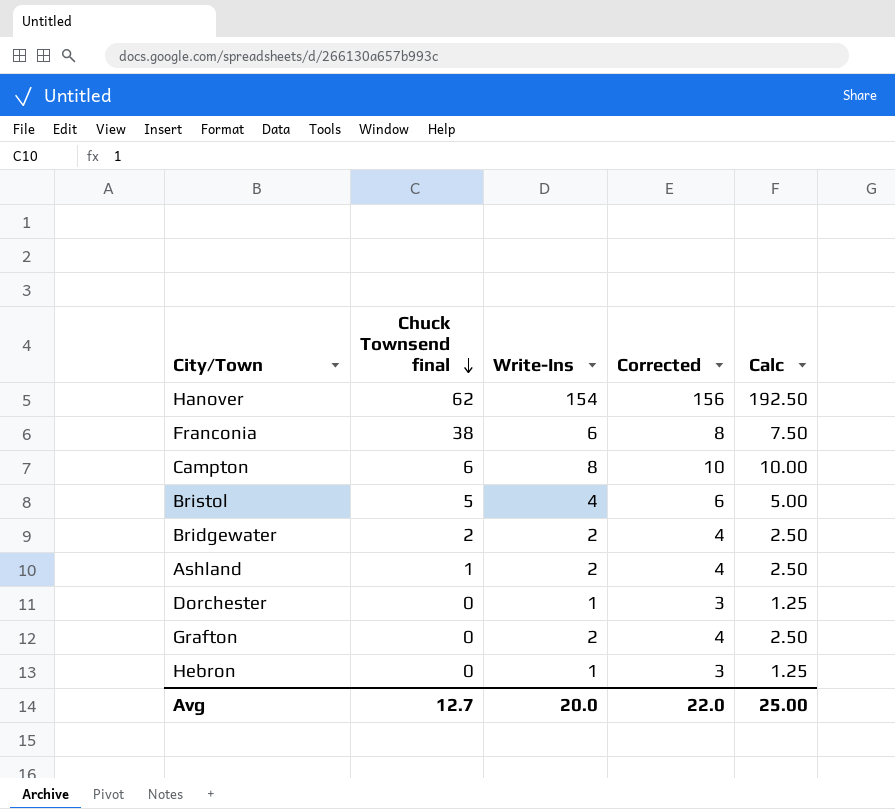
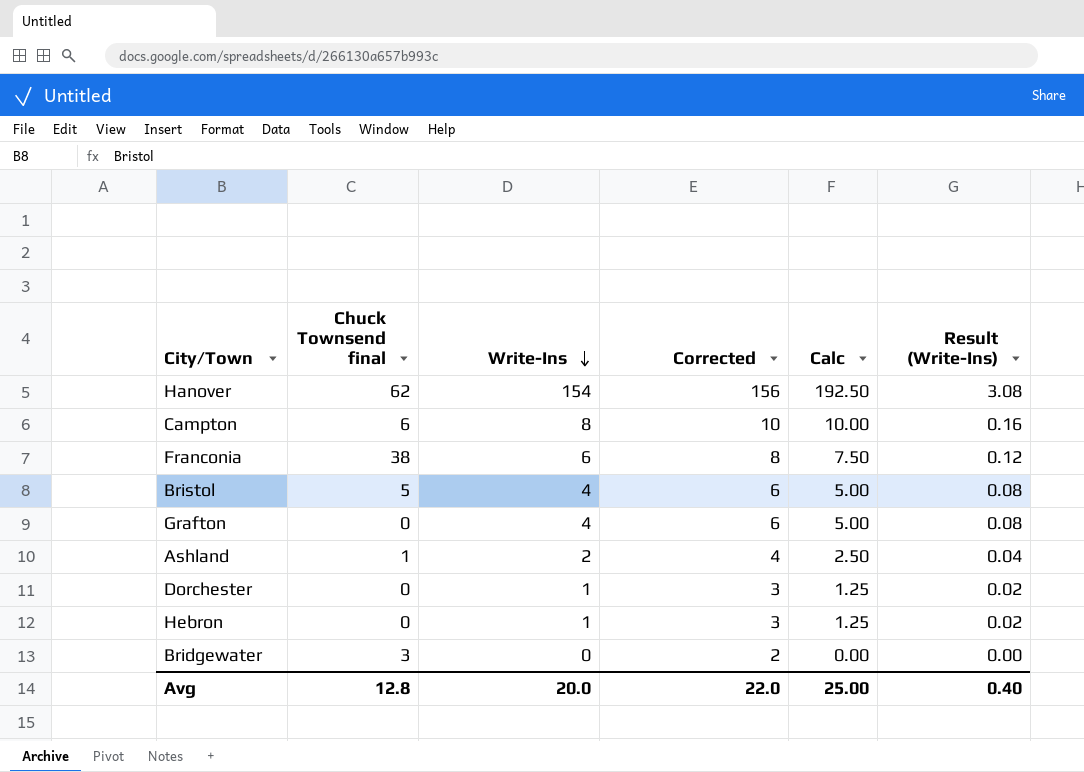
row order: Chuck Townsend final descending -> Write-Ins descending
column Result (Write-Ins) | formula: none -> [Write-Ins] * 0.02
Grafton | Write-Ins: 2 -> 4
Grafton | Corrected: 4 -> 6
Grafton | Calc: 2.50 -> 5.00
Bridgewater | Chuck Townsend final: 2 -> 3
Bridgewater | Write-Ins: 2 -> 0
Bridgewater | Corrected: 4 -> 2
Bridgewater | Calc: 2.50 -> 0.00
Avg | Chuck Townsend final: 12.7 -> 12.8

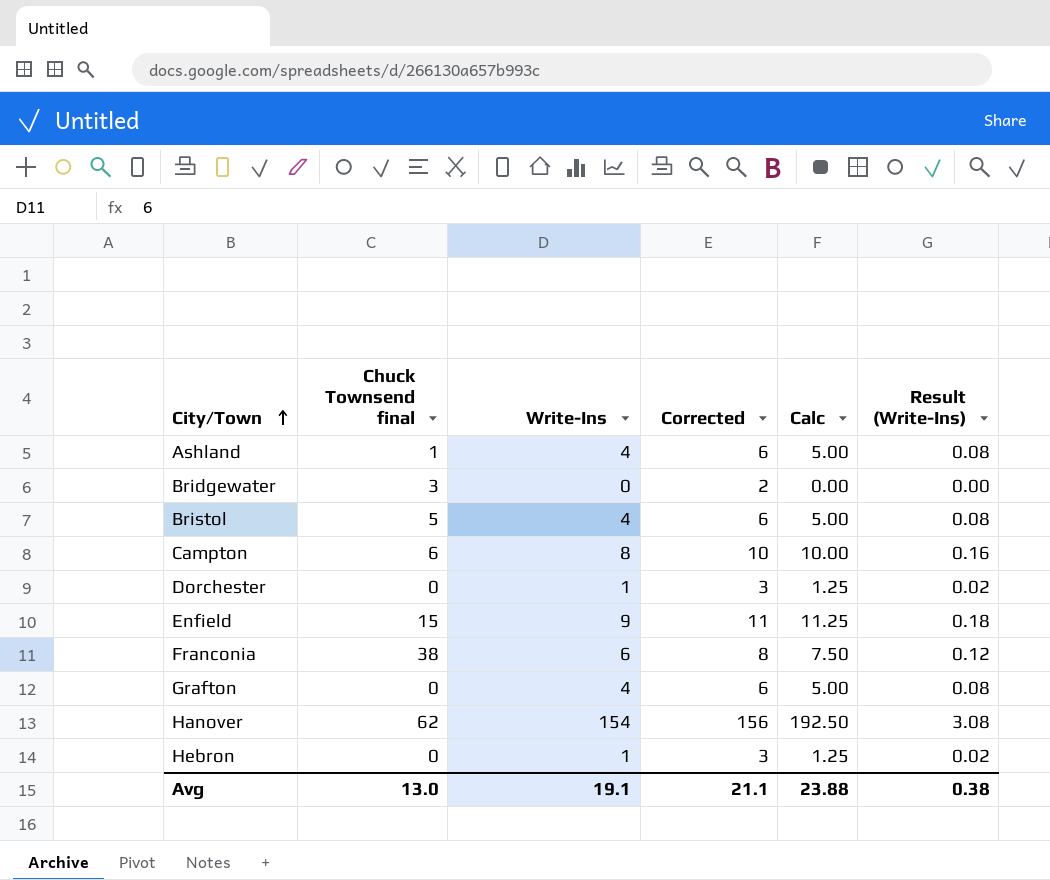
row order: Write-Ins descending -> City/Town ascending
Ashland | Write-Ins: 2 -> 4
Ashland | Corrected: 4 -> 6
Ashland | Calc: 2.50 -> 5.00
Ashland | Result (Write-Ins): 0.04 -> 0.08
row Enfield: none -> 15 | 9 | 11 | 11.25 | 0.18
Avg | Chuck Townsend final: 12.8 -> 13.0
Avg | Write-Ins: 20.0 -> 19.1
Avg | Corrected: 22.0 -> 21.1
Avg | Calc: 25.00 -> 23.88
Avg | Result (Write-Ins): 0.40 -> 0.38

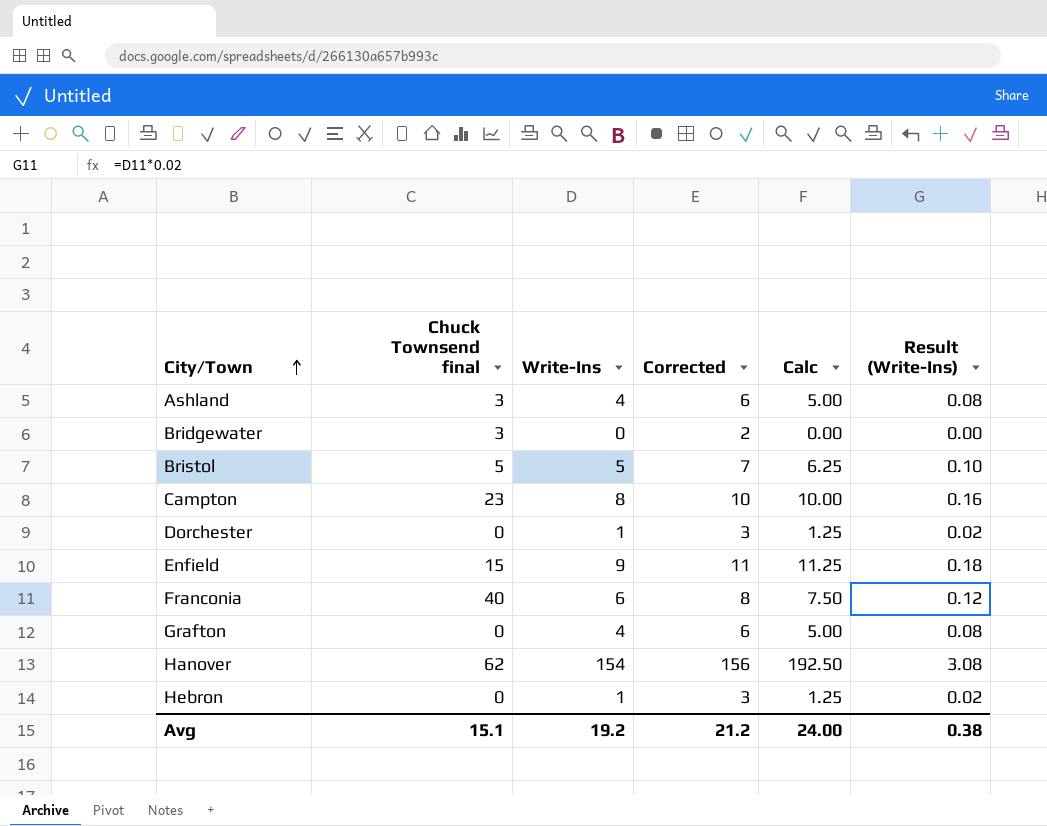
Ashland | Chuck Townsend final: 1 -> 3
Bristol | Write-Ins: 4 -> 5
Bristol | Corrected: 6 -> 7
Bristol | Calc: 5.00 -> 6.25
Bristol | Result (Write-Ins): 0.08 -> 0.10
Campton | Chuck Townsend final: 6 -> 23
Franconia | Chuck Townsend final: 38 -> 40
Avg | Chuck Townsend final: 13.0 -> 15.1
Avg | Write-Ins: 19.1 -> 19.2
Avg | Corrected: 21.1 -> 21.2
Avg | Calc: 23.88 -> 24.00

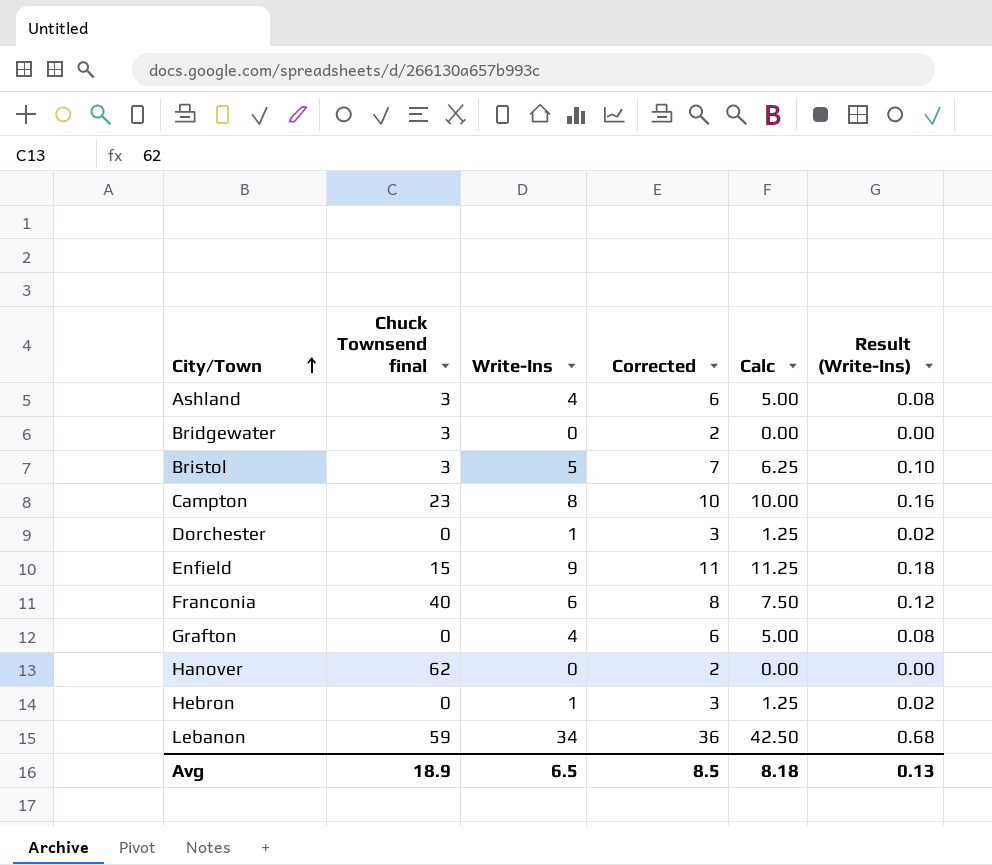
Bristol | Chuck Townsend final: 5 -> 3
Hanover | Write-Ins: 154 -> 0
Hanover | Corrected: 156 -> 2
Hanover | Calc: 192.50 -> 0.00
Hanover | Result (Write-Ins): 3.08 -> 0.00
row Lebanon: none -> 59 | 34 | 36 | 42.50 | 0.68
Avg | Chuck Townsend final: 15.1 -> 18.9
Avg | Write-Ins: 19.2 -> 6.5
Avg | Corrected: 21.2 -> 8.5
Avg | Calc: 24.00 -> 8.18
Avg | Result (Write-Ins): 0.38 -> 0.13

